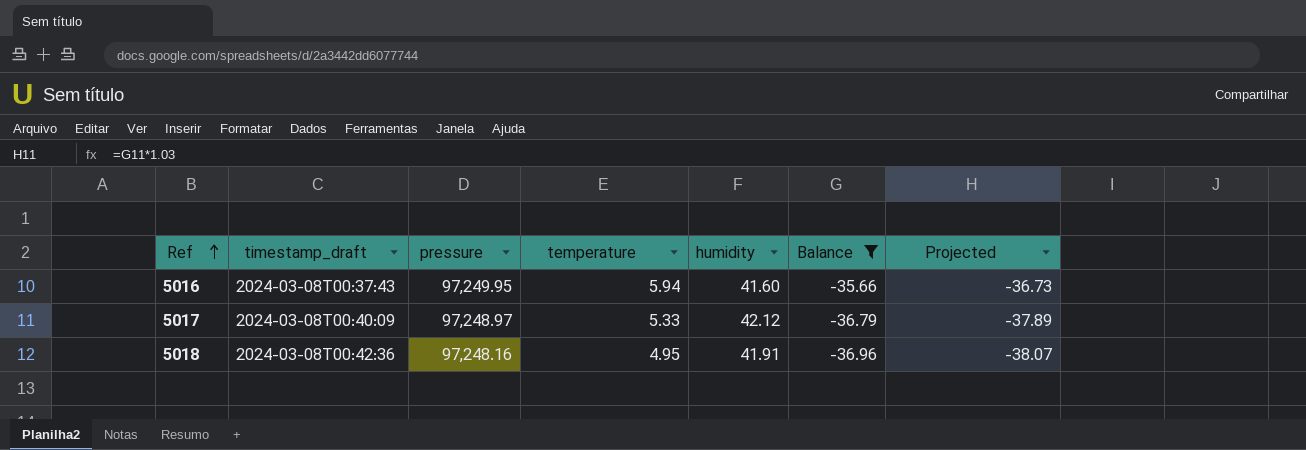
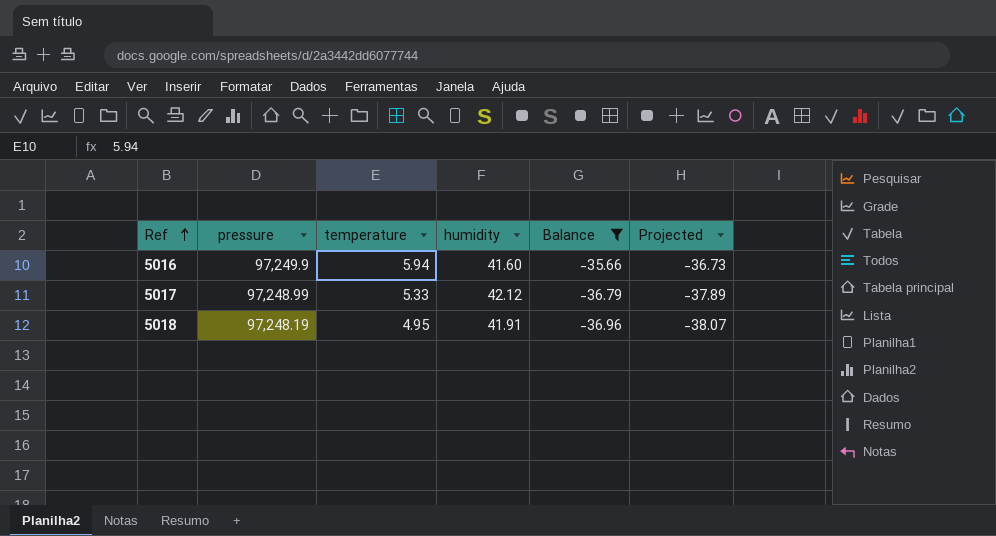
column timestamp_draft | position: 2 -> none
5016 | pressure: 97,249.95 -> 97,249.9
5017 | pressure: 97,248.97 -> 97,248.99
5018 | pressure: 97,248.16 -> 97,248.19

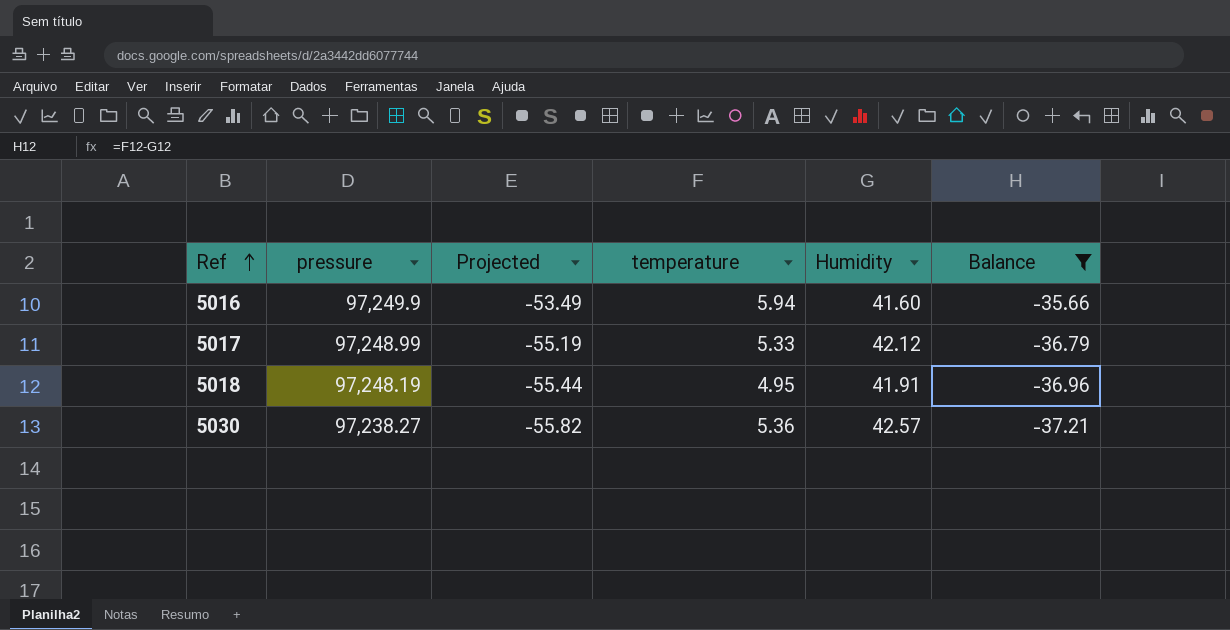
column Projected | formula: [Balance] * 1.03 -> [Balance] * 1.5
column Projected | position: 6 -> 3
column name: humidity -> Humidity
row 5030: none -> 97,238.27 | -55.82 | 5.36 | 42.57 | -37.21

